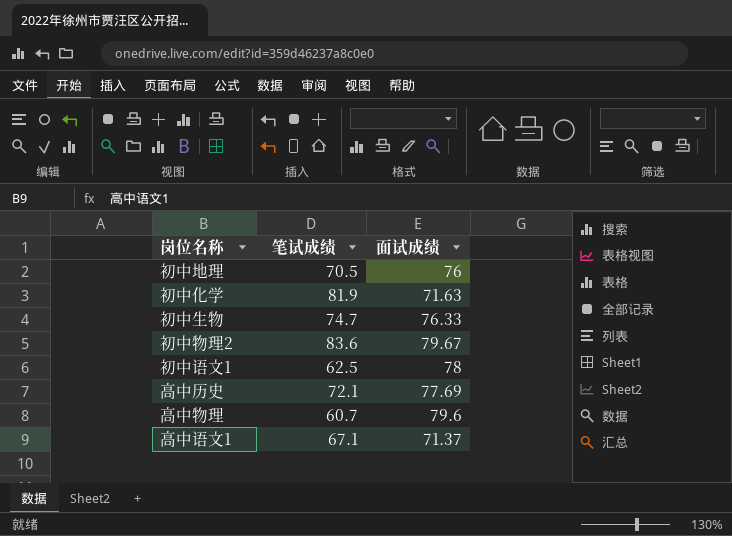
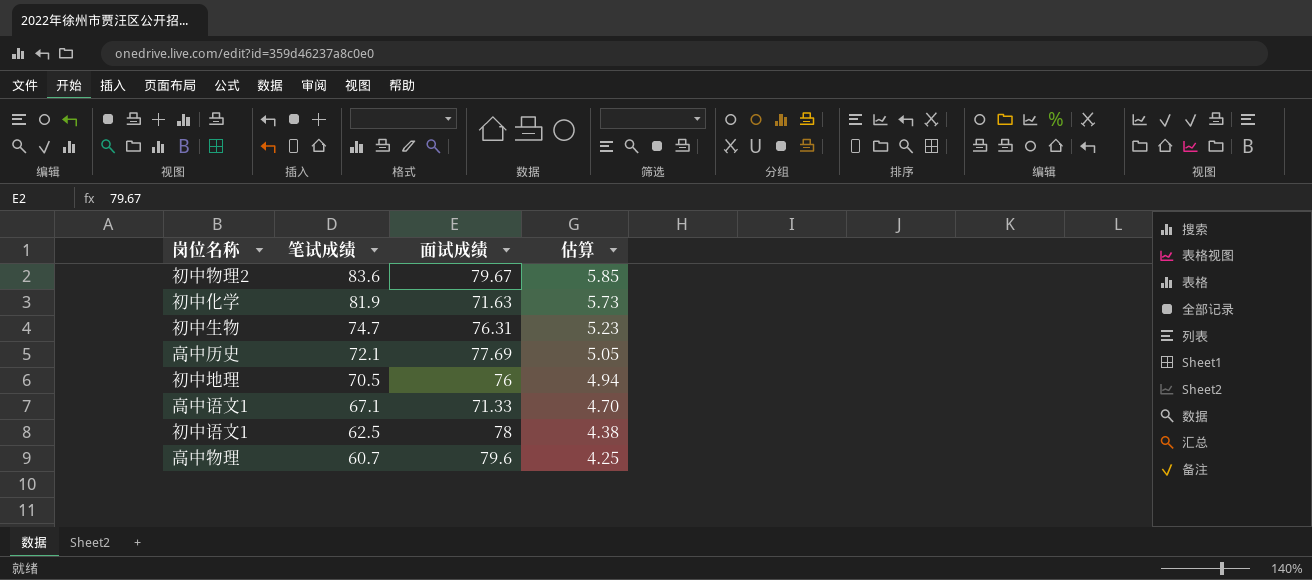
row order: none -> 笔试成绩 descending
column 估算 | formula: none -> [笔试成绩] * 0.07
初中生物 | 面试成绩: 76.33 -> 76.31
高中语文1 | 面试成绩: 71.37 -> 71.33

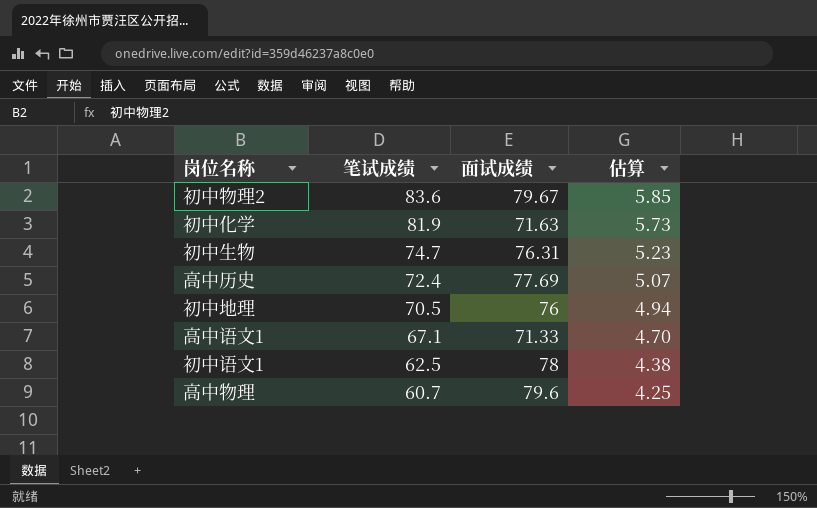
高中历史 | 笔试成绩: 72.1 -> 72.4
高中历史 | 估算: 5.05 -> 5.07

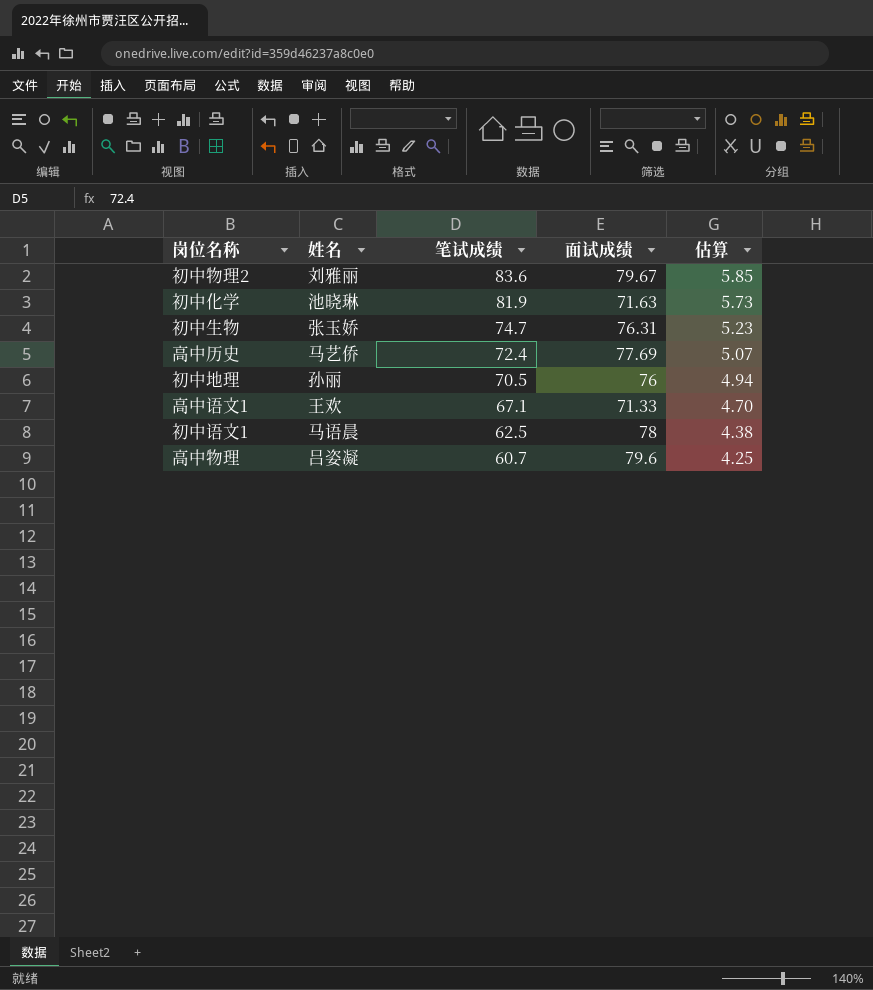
column 姓名 | position: none -> 2

